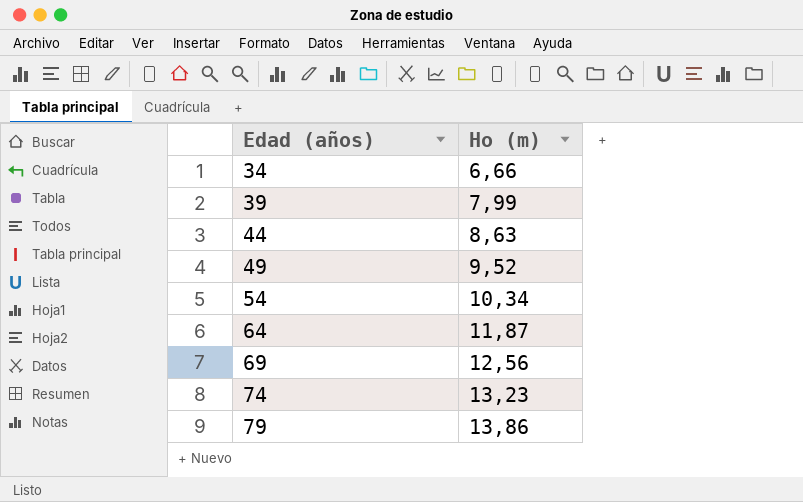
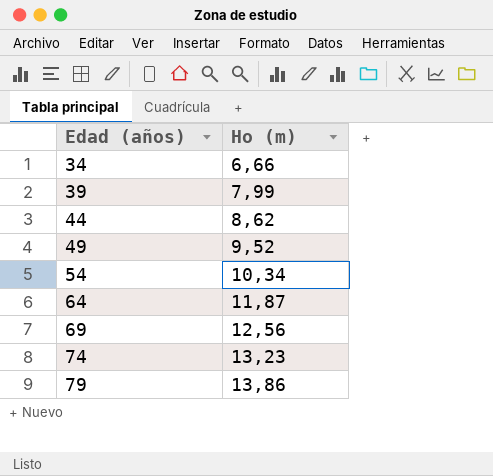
44 | Ho (m): 8,63 -> 8,62

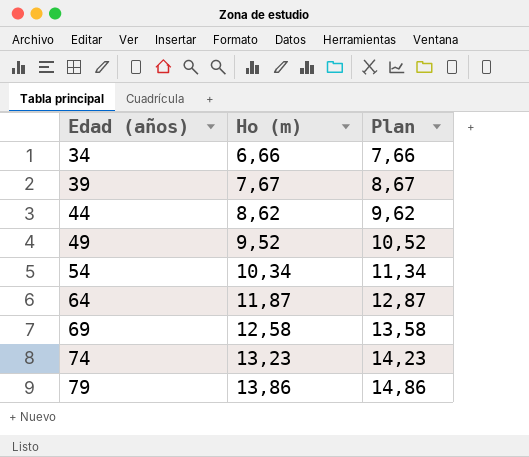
column Plan | formula: none -> [Ho (m)] + 1
39 | Ho (m): 7,99 -> 7,67
69 | Ho (m): 12,56 -> 12,58

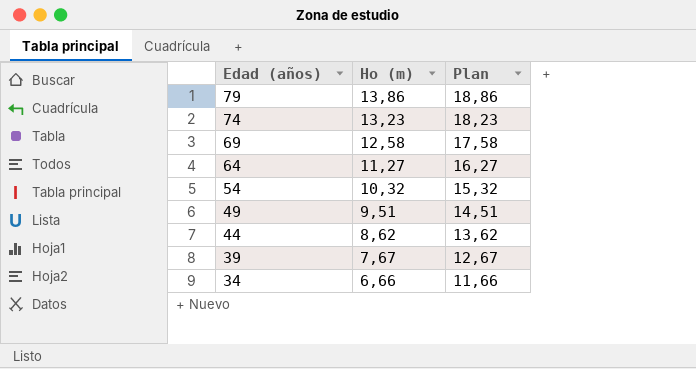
row order: Edad (años) ascending -> Edad (años) descending
column Plan | formula: [Ho (m)] + 1 -> [Ho (m)] + 5
64 | Ho (m): 11,87 -> 11,27
54 | Ho (m): 10,34 -> 10,32
49 | Ho (m): 9,52 -> 9,51

